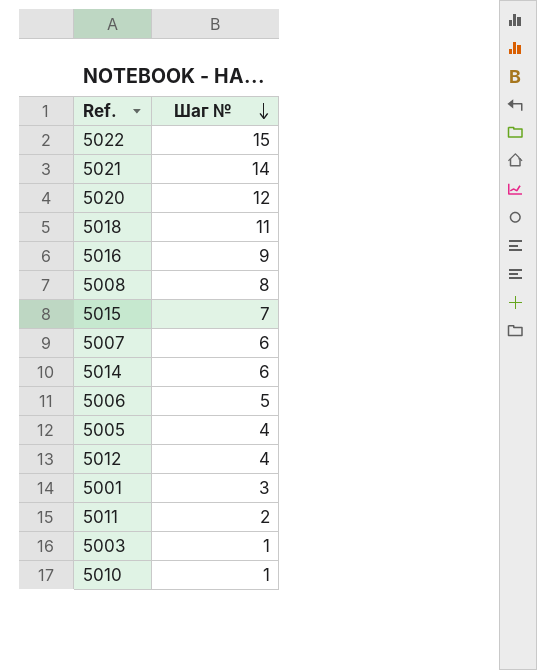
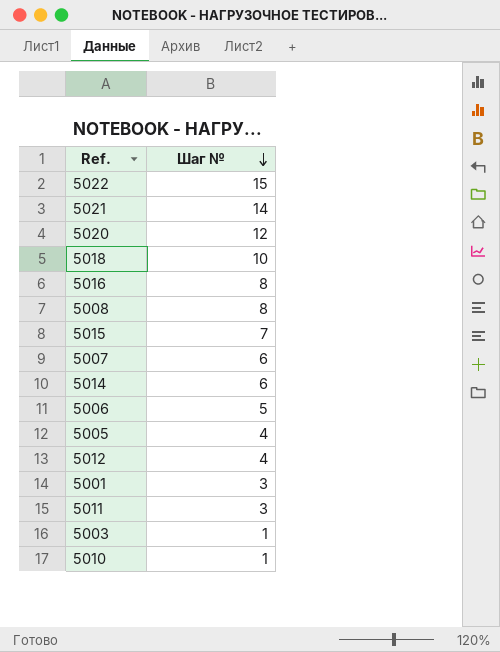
5018 | Шаг №: 11 -> 10
5016 | Шаг №: 9 -> 8
5011 | Шаг №: 2 -> 3

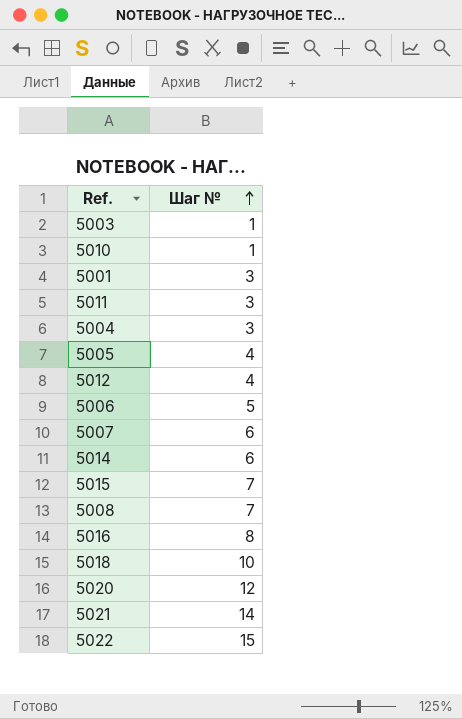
row order: Шаг № descending -> Шаг № ascending
row 5004: none -> 3
5008 | Шаг №: 8 -> 7

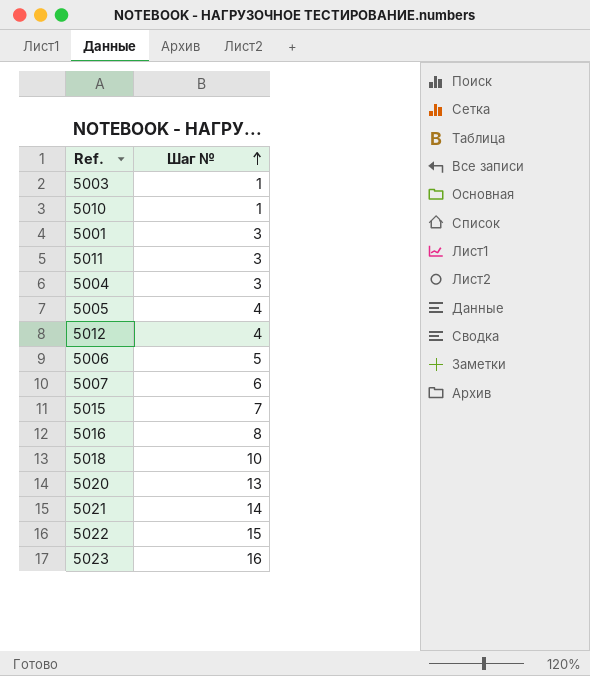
row 5014: 6 -> none
row 5008: 7 -> none
5020 | Шаг №: 12 -> 13
row 5023: none -> 16

